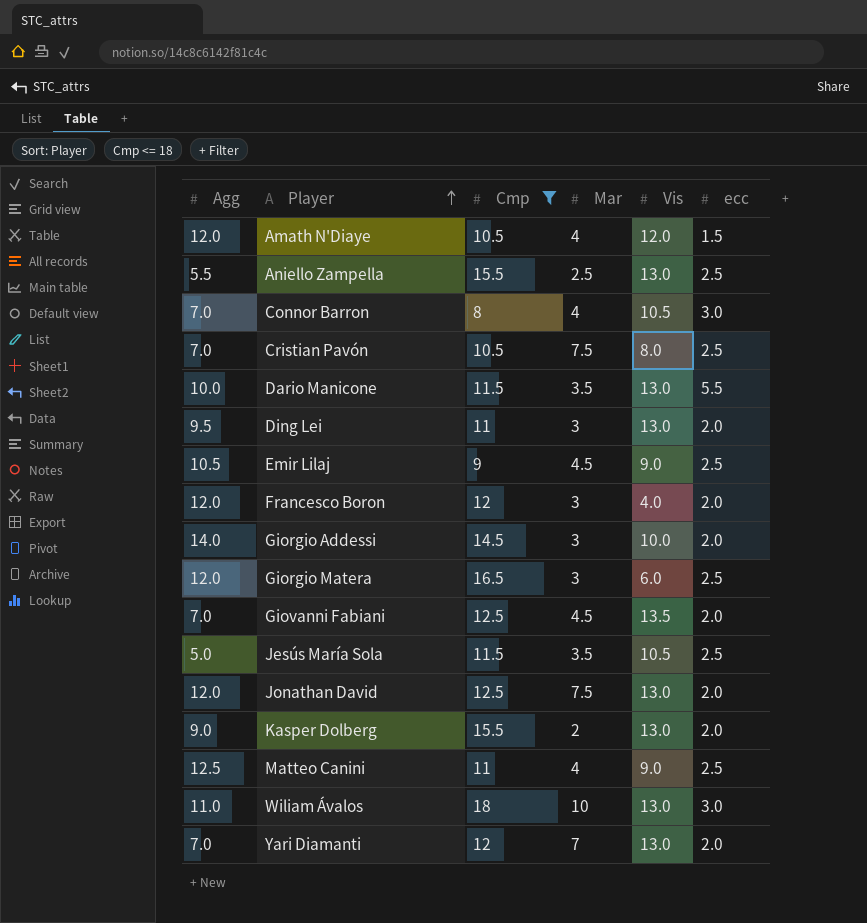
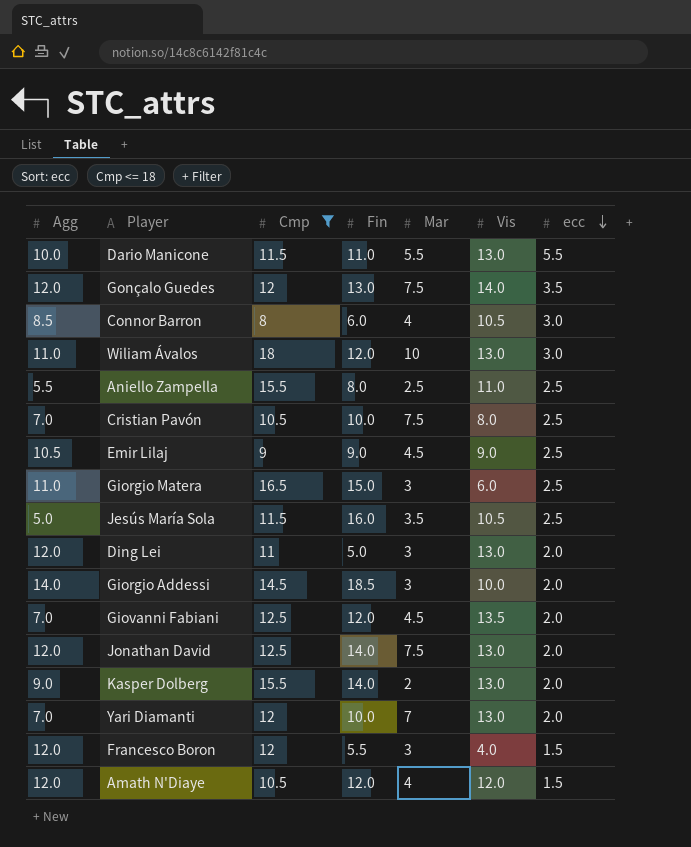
row order: Player ascending -> ecc descending
column Fin | position: none -> 4
row Matteo Canini: 12.5 | 11 | 4 | 9.0 | 2.5 -> none
Dario Manicone | Mar: 3.5 -> 5.5
row Gonçalo Guedes: none -> 12.0 | 12 | 13.0 | 7.5 | 14.0 | 3.5
Connor Barron | Agg: 7.0 -> 8.5
Aniello Zampella | Vis: 13.0 -> 11.0
Giorgio Matera | Agg: 12.0 -> 11.0
Ding Lei | Agg: 9.5 -> 12.0
Francesco Boron | ecc: 2.0 -> 1.5

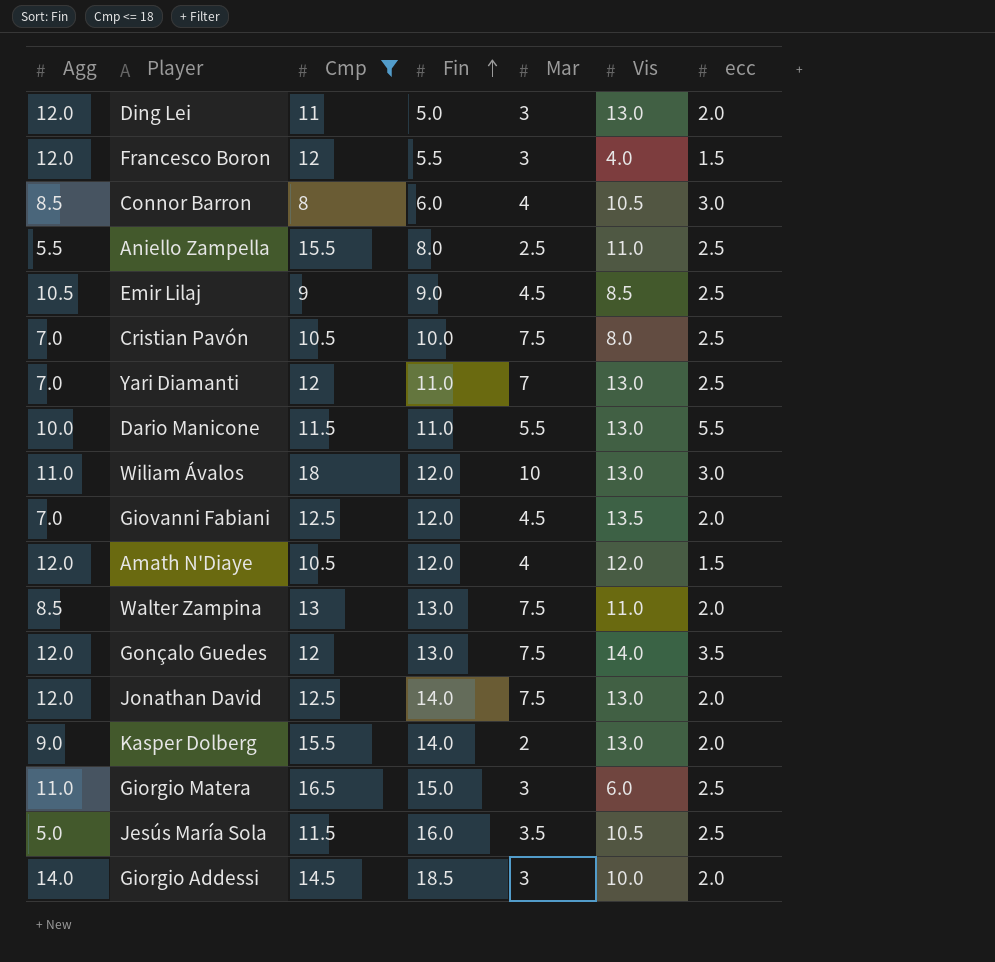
row order: ecc descending -> Fin ascending
Emir Lilaj | Vis: 9.0 -> 8.5
Yari Diamanti | Fin: 10.0 -> 11.0
Yari Diamanti | ecc: 2.0 -> 2.5
row Walter Zampina: none -> 8.5 | 13 | 13.0 | 7.5 | 11.0 | 2.0

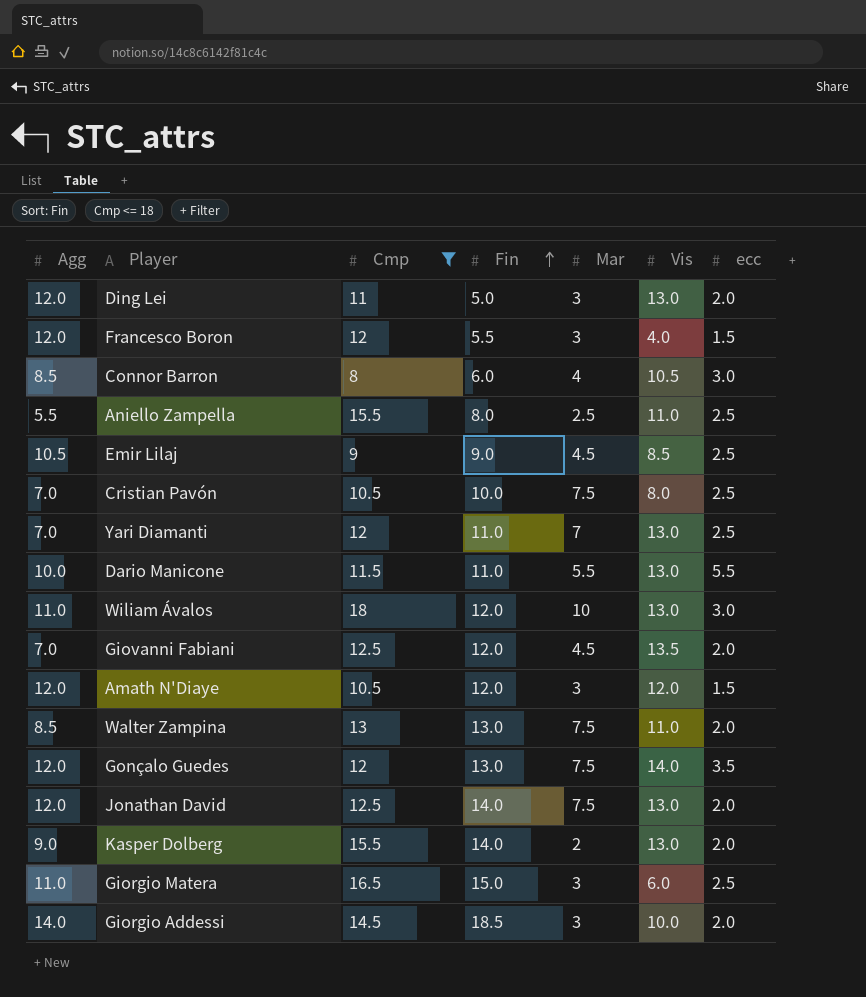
row Jesús María Sola: 5.0 | 11.5 | 16.0 | 3.5 | 10.5 | 2.5 -> none
Amath N'Diaye | Mar: 4 -> 3

